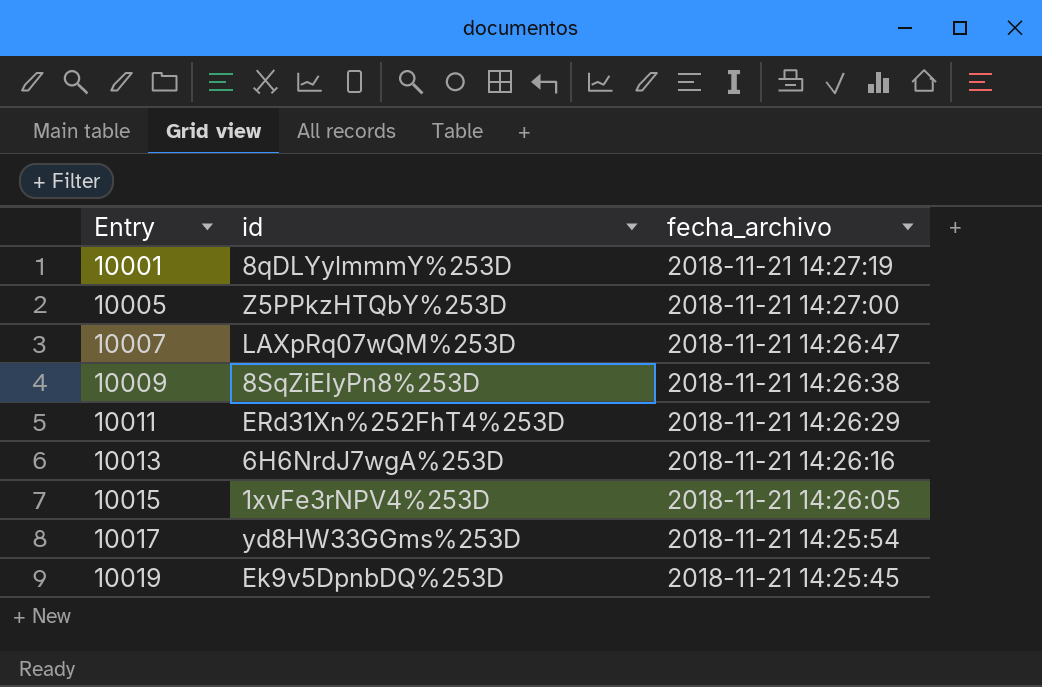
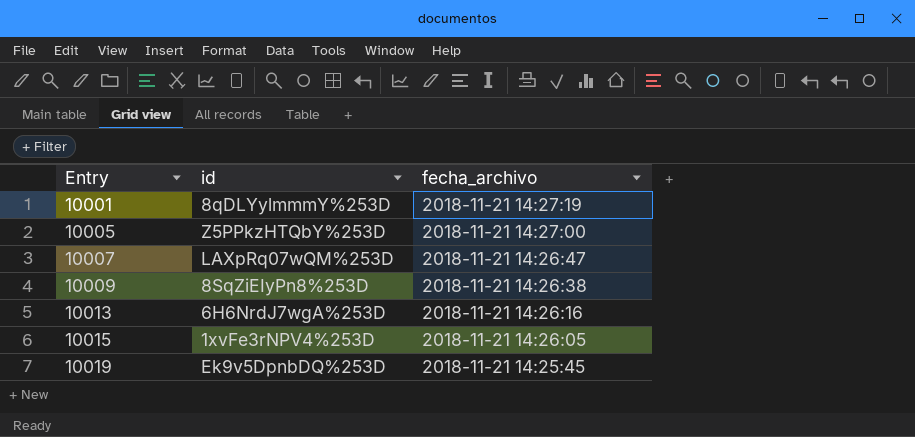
row 10011: ERd31Xn%252FhT4%253D | 2018-11-21 14:26:29 -> none
row 10017: yd8HW33GGms%253D | 2018-11-21 14:25:54 -> none

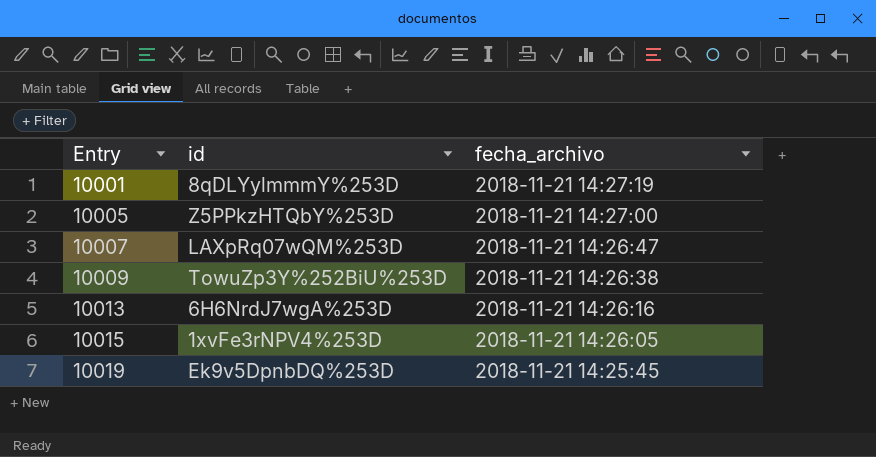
10009 | id: 8SqZiEIyPn8%253D -> TowuZp3Y%252BiU%253D

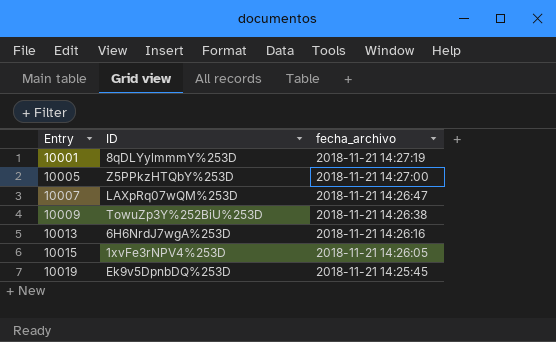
column name: id -> ID

